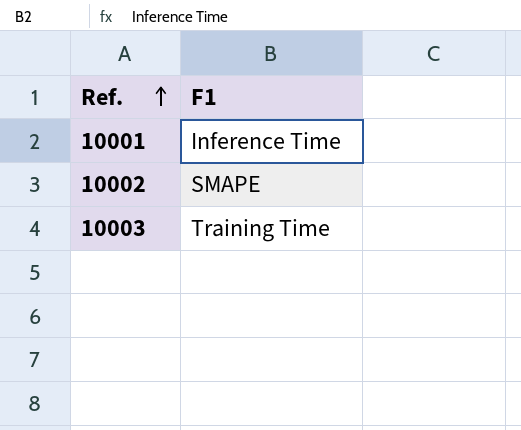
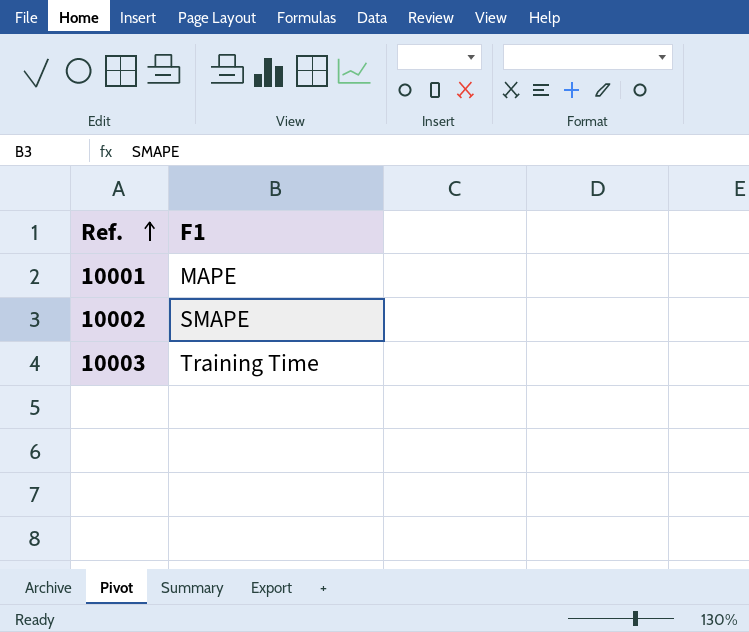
10001 | F1: Inference Time -> MAPE

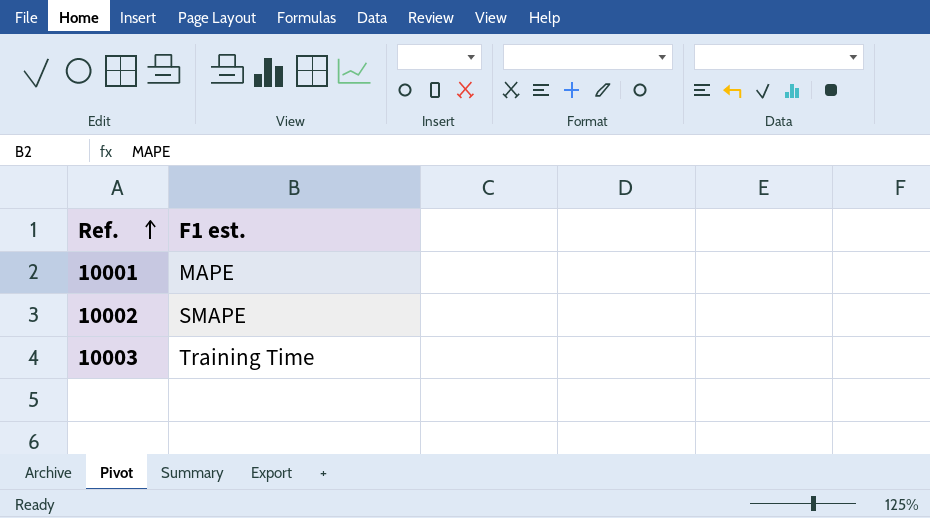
column name: F1 -> F1 est.

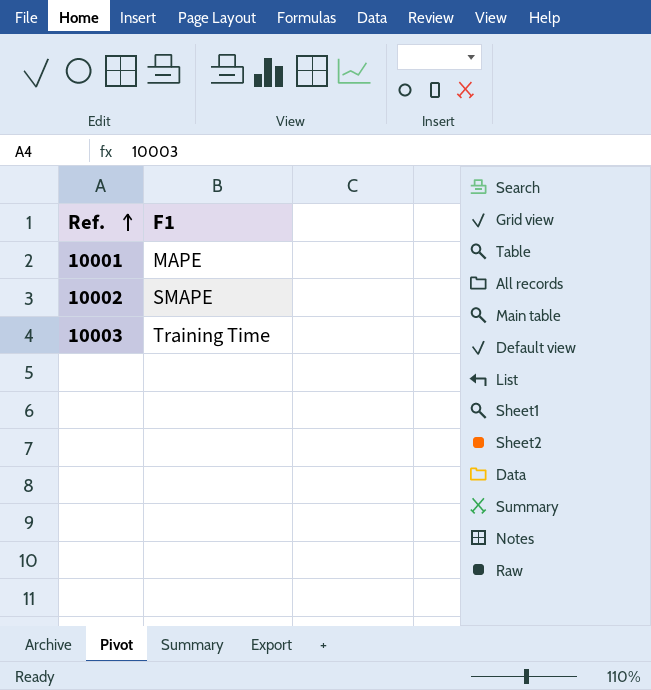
column name: F1 est. -> F1

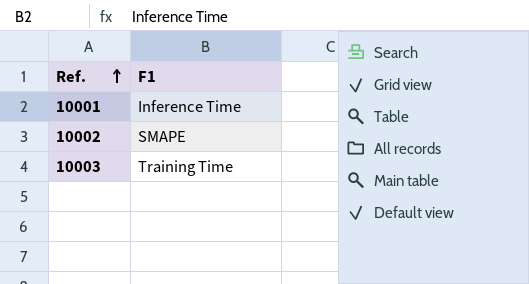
10001 | F1: MAPE -> Inference Time

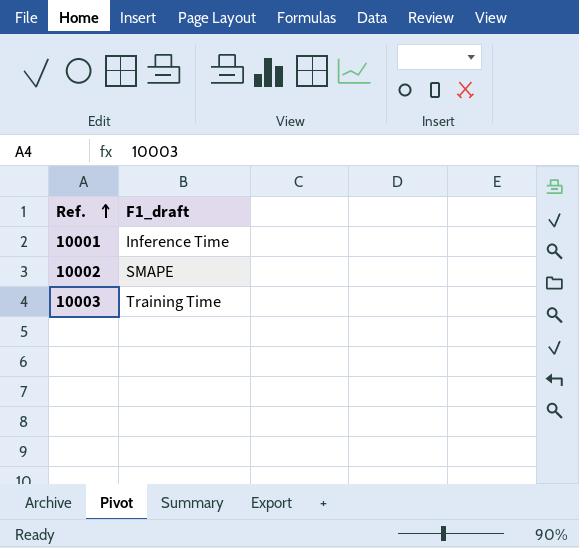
column name: F1 -> F1_draft

